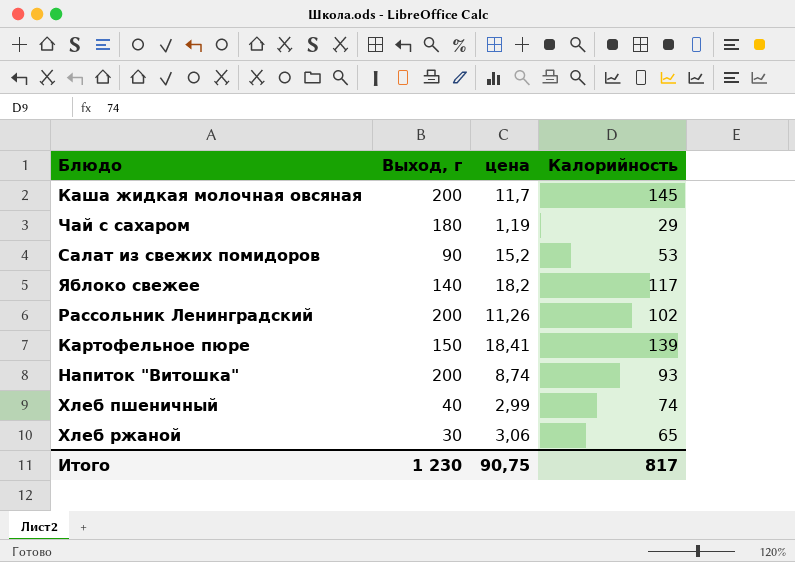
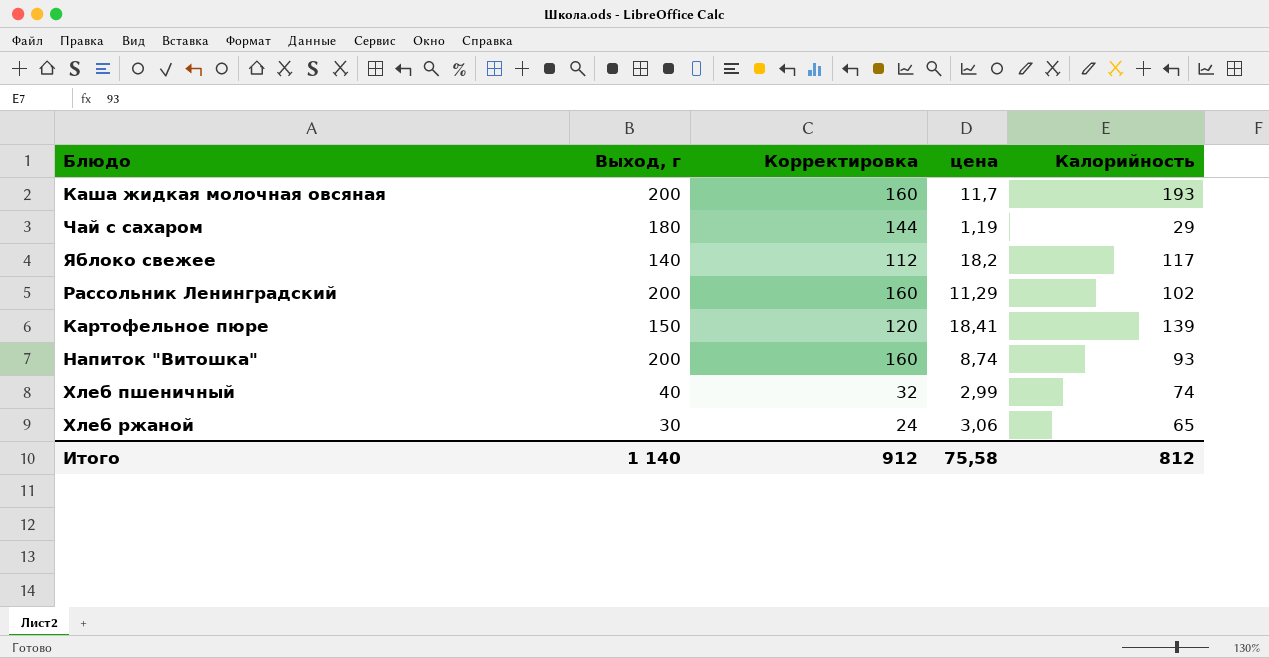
column Корректировка | formula: none -> [Выход, г] * 0,8
row Салат из свежих помидоров: 90 | 15,2 | 53 -> none
Каша жидкая молочная овсяная | Калорийность: 145 -> 193
Рассольник Ленинградский | цена: 11,26 -> 11,29
Итого | Выход, г: 1 230 -> 1 140
Итого | цена: 90,75 -> 75,58
Итого | Калорийность: 817 -> 812

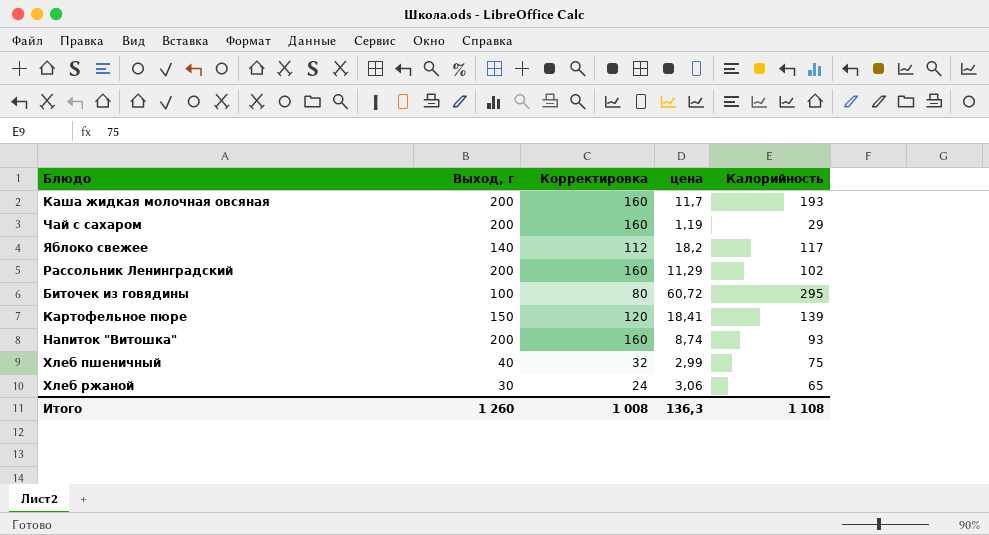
Чай с сахаром | Выход, г: 180 -> 200
Чай с сахаром | Корректировка: 144 -> 160
row Биточек из говядины: none -> 100 | 80 | 60,72 | 295
Хлеб пшеничный | Калорийность: 74 -> 75
Итого | Выход, г: 1 140 -> 1 260
Итого | Корректировка: 912 -> 1 008
Итого | цена: 75,58 -> 136,3
Итого | Калорийность: 812 -> 1 108

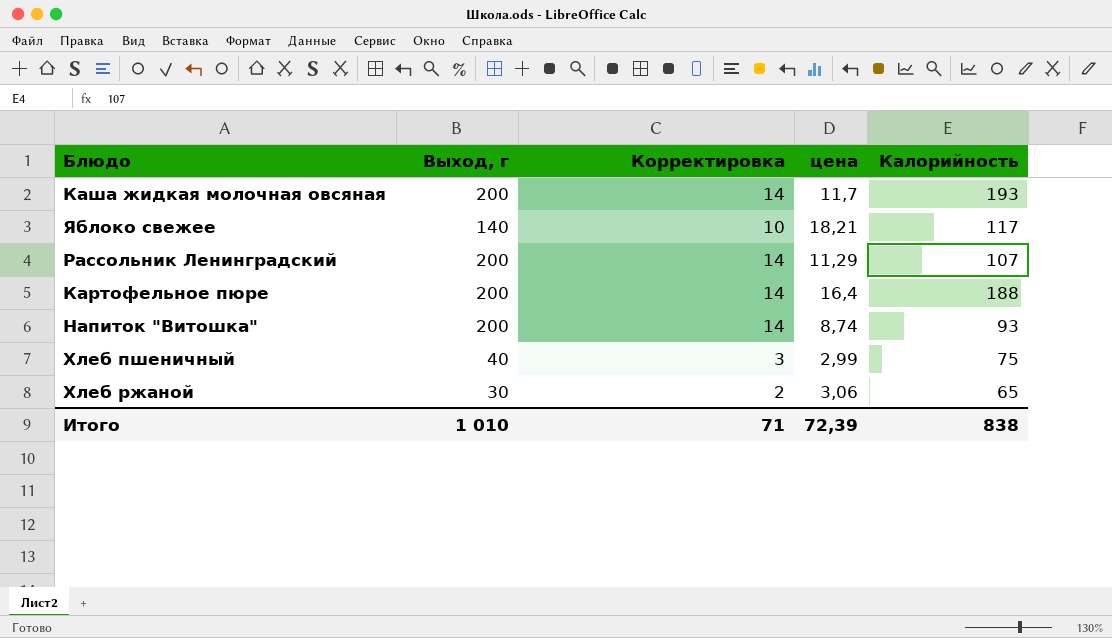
column Корректировка | formula: [Выход, г] * 0,8 -> [Выход, г] * 0,07
row Чай с сахаром: 200 | 160 | 1,19 | 29 -> none
row Биточек из говядины: 100 | 80 | 60,72 | 295 -> none
Яблоко свежее | цена: 18,2 -> 18,21
Рассольник Ленинградский | Калорийность: 102 -> 107
Картофельное пюре | Выход, г: 150 -> 200
Картофельное пюре | цена: 18,41 -> 16,4
Картофельное пюре | Калорийность: 139 -> 188
Итого | Выход, г: 1 260 -> 1 010
Итого | Корректировка: 1 008 -> 71
Итого | цена: 136,3 -> 72,39
Итого | Калорийность: 1 108 -> 838

